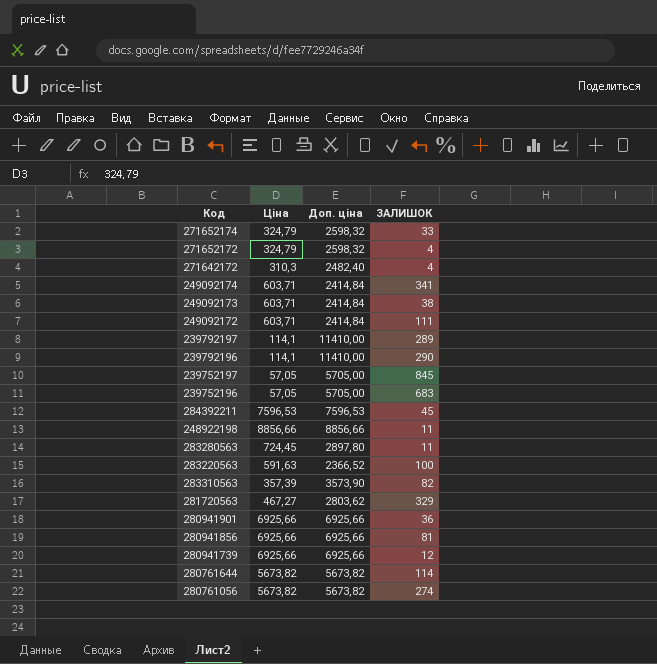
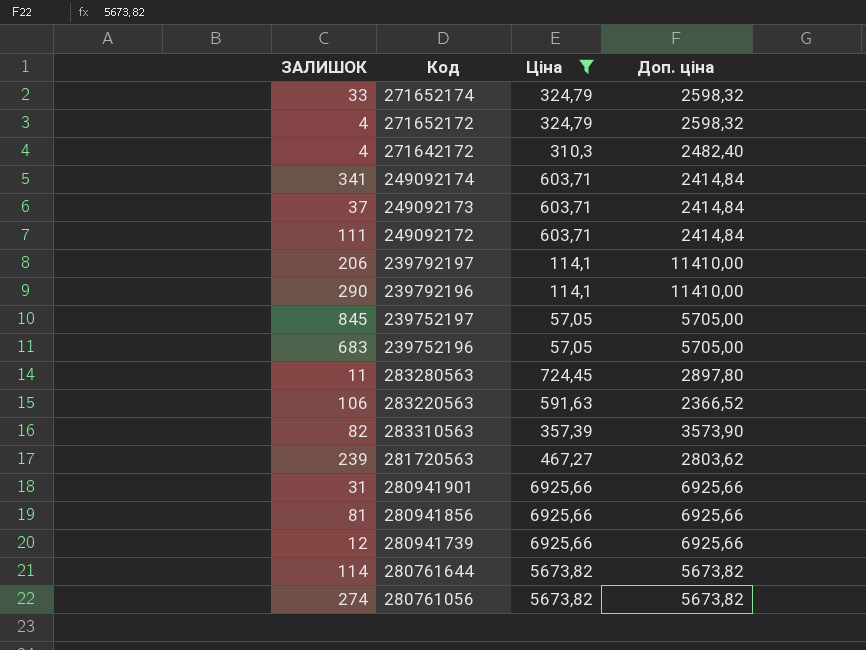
filter: none -> Ціна <= 6925,66
column ЗАЛИШОК | position: 4 -> 1
249092173 | ЗАЛИШОК: 38 -> 37
239792197 | ЗАЛИШОК: 289 -> 206
283220563 | ЗАЛИШОК: 100 -> 106
281720563 | ЗАЛИШОК: 329 -> 239
280941901 | ЗАЛИШОК: 36 -> 31

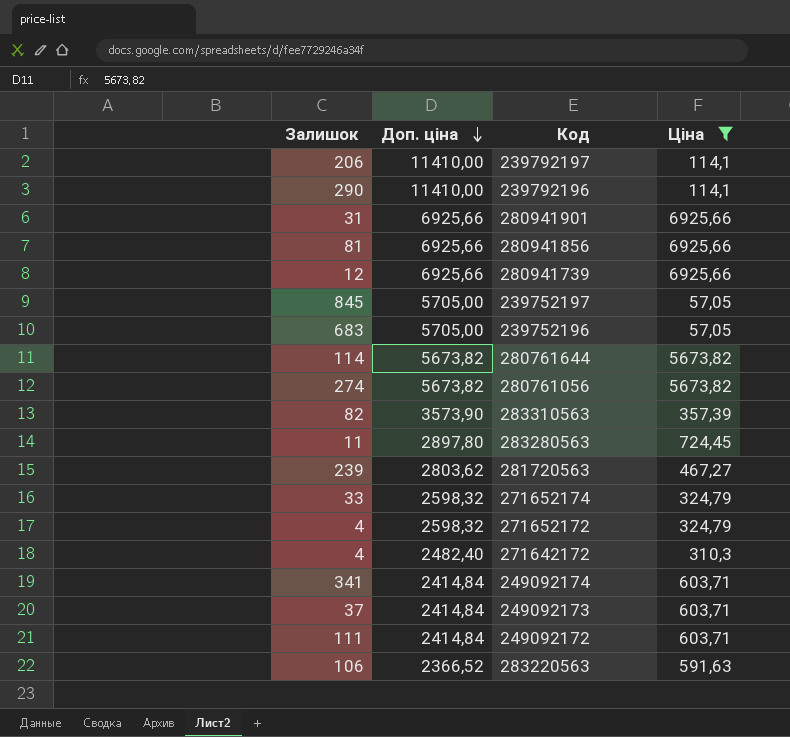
row order: none -> Доп. ціна descending
column name: ЗАЛИШОК -> Залишок
column Доп. ціна | position: 4 -> 2

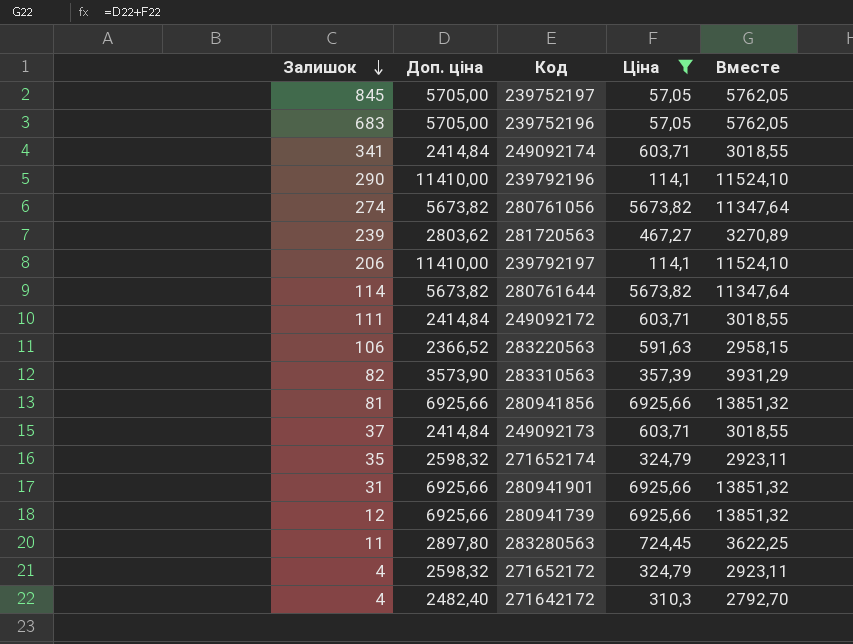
row order: Доп. ціна descending -> Залишок descending
column Вместе | formula: none -> [Доп. ціна] + [Ціна]
271652174 | Залишок: 33 -> 35

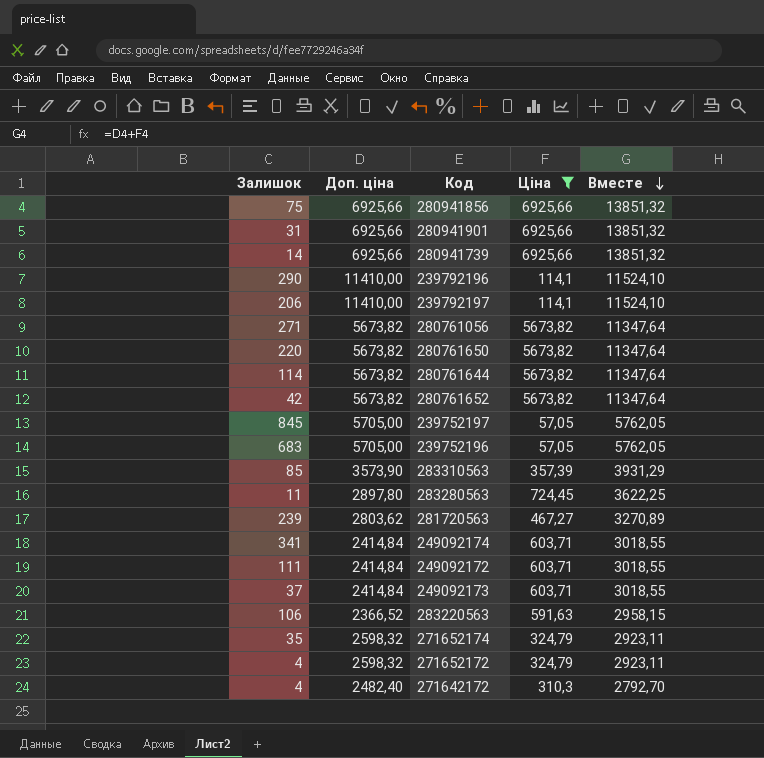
row order: Залишок descending -> Вместе descending
280941856 | Залишок: 81 -> 75
280941739 | Залишок: 12 -> 14
280761056 | Залишок: 274 -> 271
row 280761650: none -> 220 | 5673,82 | 5673,82 | 11347,64
row 280761652: none -> 42 | 5673,82 | 5673,82 | 11347,64
283310563 | Залишок: 82 -> 85

